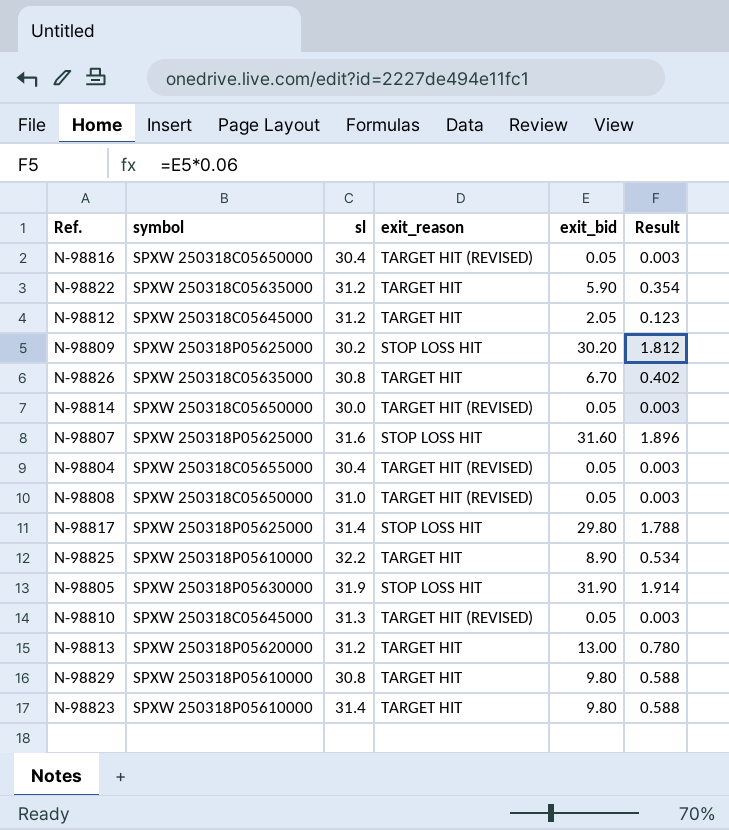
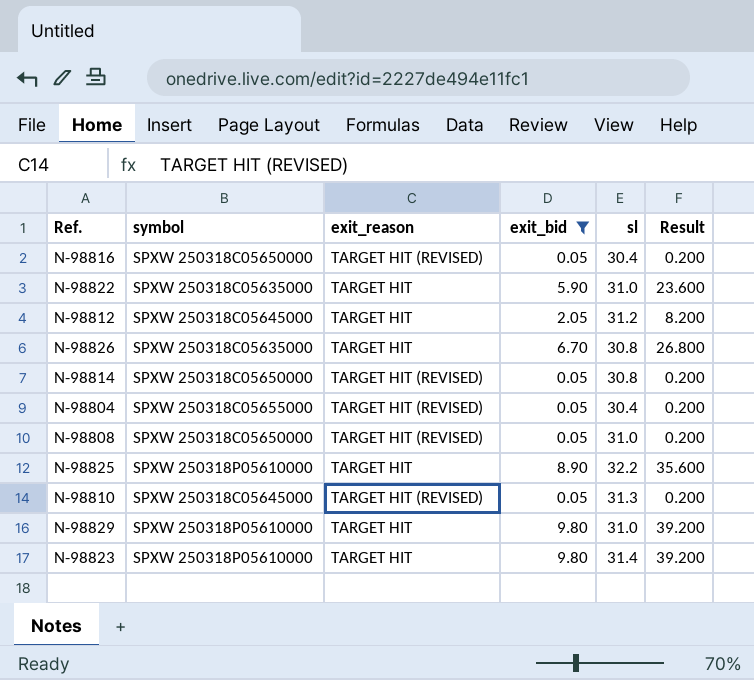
filter: none -> exit_bid <= 9.80
column sl | position: 3 -> 5
column Result | formula: [exit_bid] * 0.06 -> [exit_bid] * 4
N-98822 | sl: 31.2 -> 31.0
N-98814 | sl: 30.0 -> 30.8
N-98829 | sl: 30.8 -> 31.0

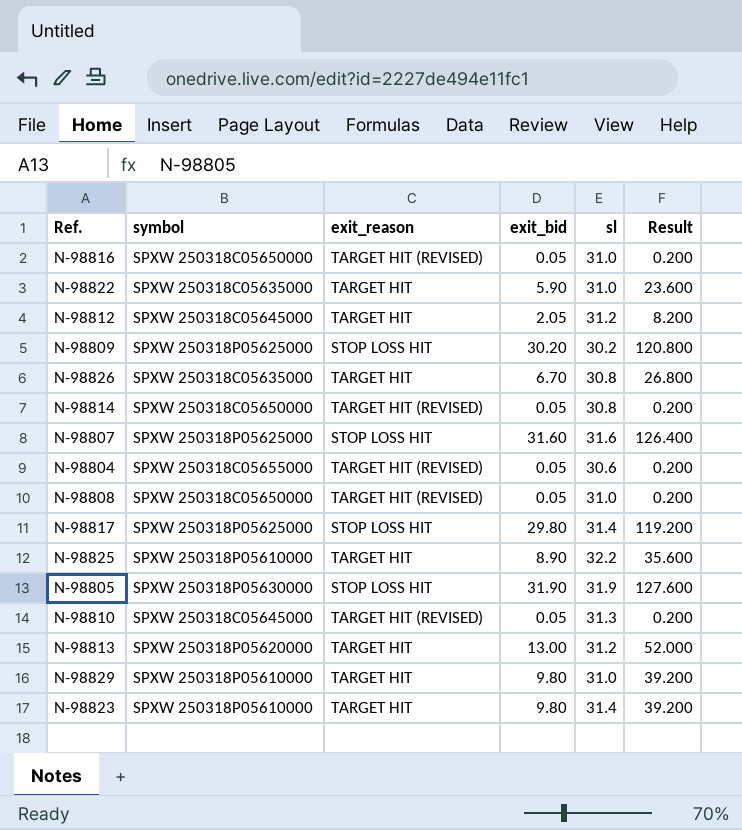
filter: exit_bid <= 9.80 -> none
N-98816 | sl: 30.4 -> 31.0
N-98804 | sl: 30.4 -> 30.6

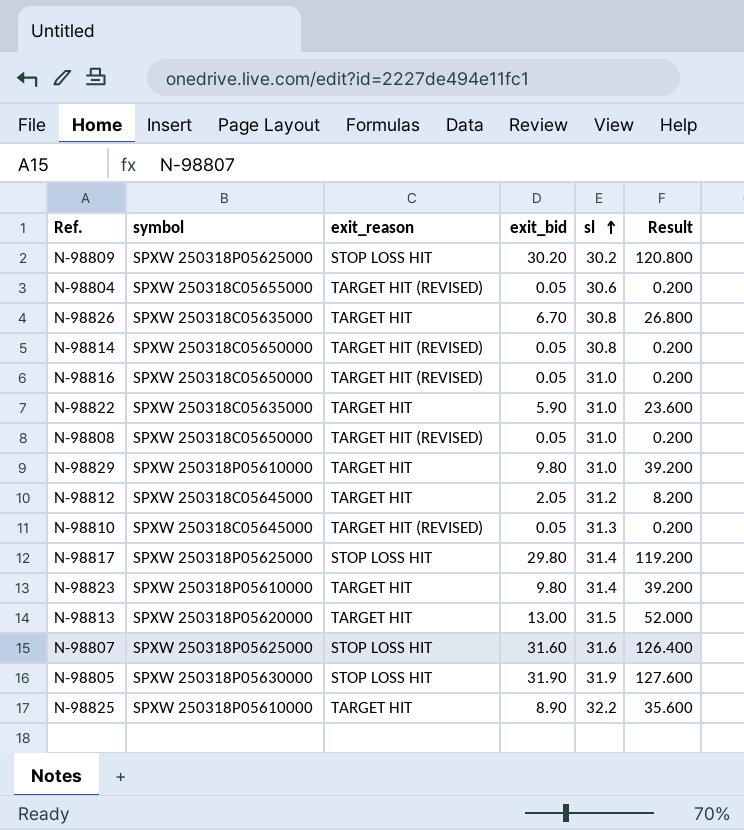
row order: none -> sl ascending
N-98813 | sl: 31.2 -> 31.5

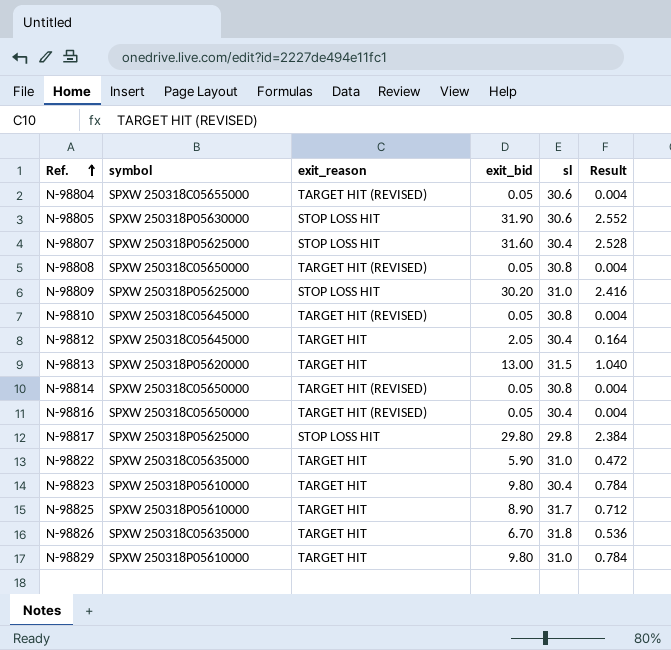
row order: sl ascending -> Ref. ascending
column Result | formula: [exit_bid] * 4 -> [exit_bid] * 0.08
N-98805 | sl: 31.9 -> 30.6
N-98807 | sl: 31.6 -> 30.4
N-98808 | sl: 31.0 -> 30.8
N-98809 | sl: 30.2 -> 31.0
N-98810 | sl: 31.3 -> 30.8
N-98812 | sl: 31.2 -> 30.4
N-98816 | sl: 31.0 -> 30.4
N-98817 | sl: 31.4 -> 29.8
N-98823 | sl: 31.4 -> 30.4
N-98825 | sl: 32.2 -> 31.7
N-98826 | sl: 30.8 -> 31.8

